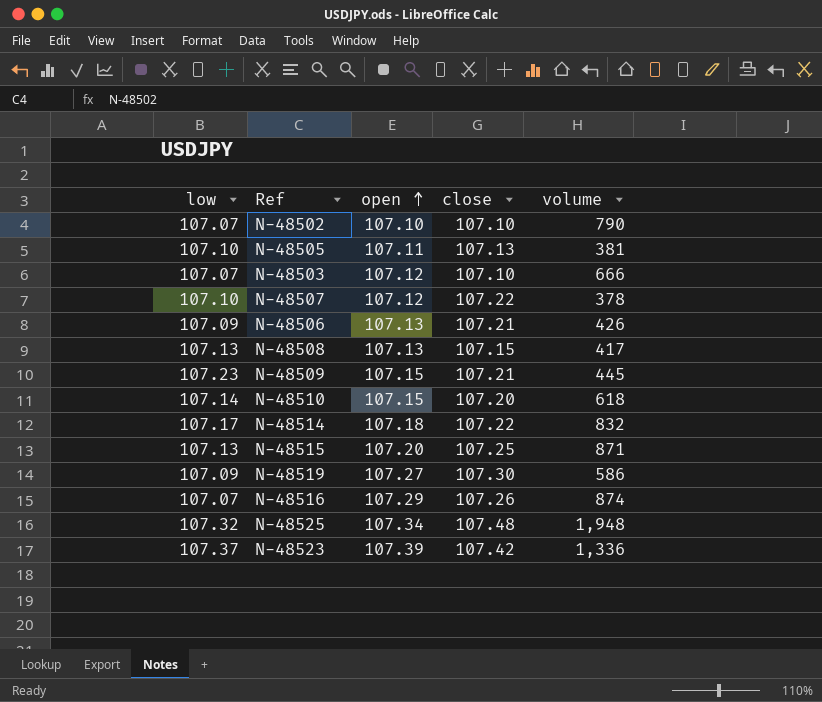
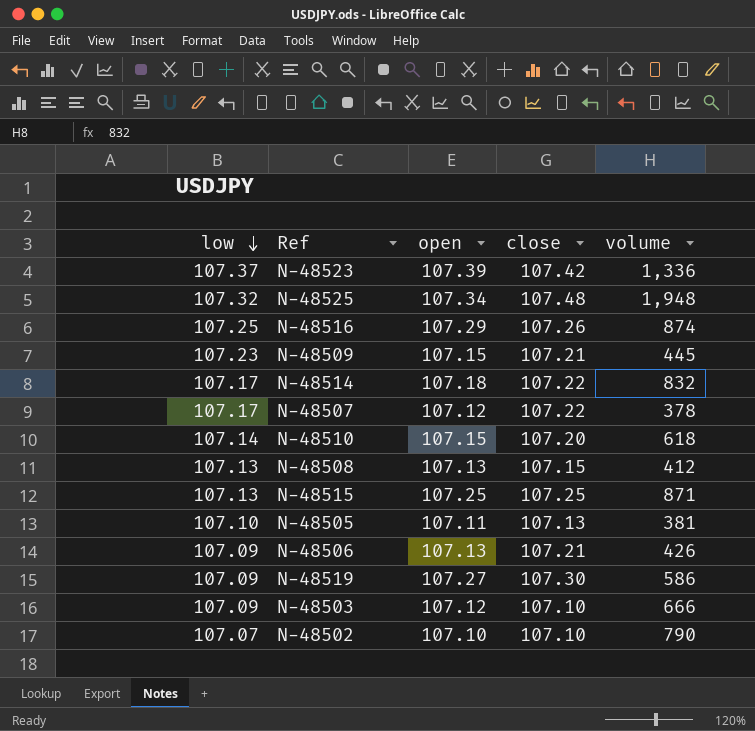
row order: open ascending -> low descending
N-48516 | low: 107.07 -> 107.25
N-48507 | low: 107.10 -> 107.17
N-48508 | volume: 417 -> 412
N-48515 | open: 107.20 -> 107.25
N-48503 | low: 107.07 -> 107.09

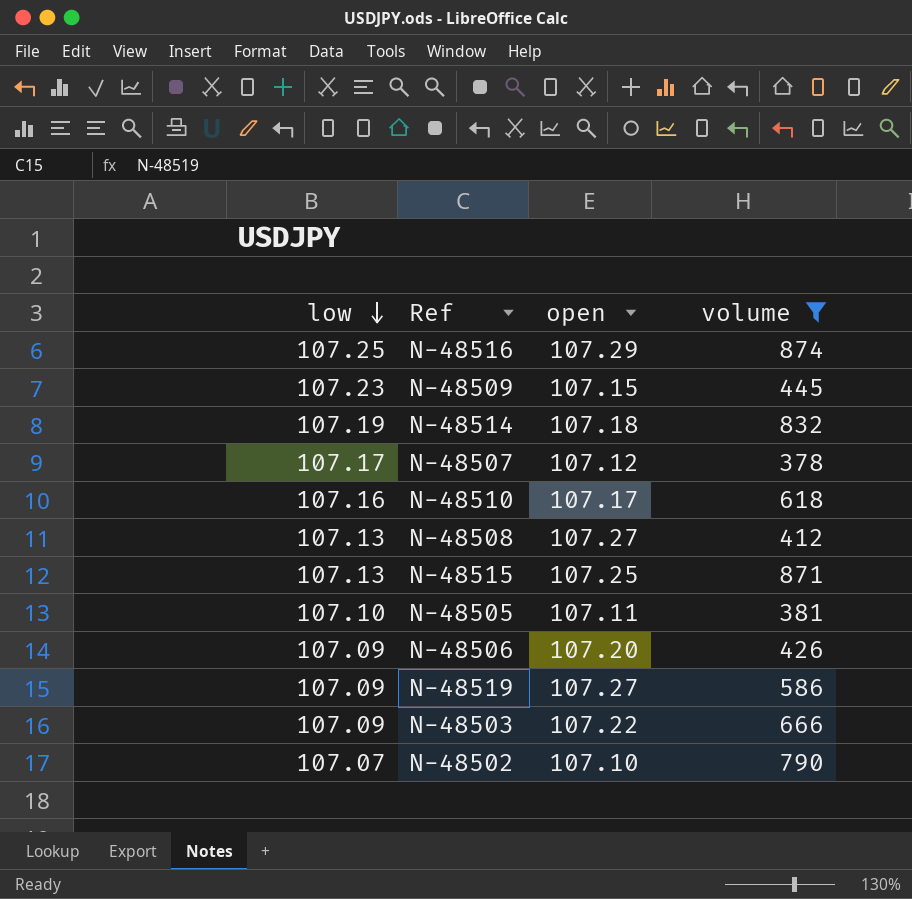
filter: none -> volume <= 874
column close | position: 4 -> none
N-48514 | low: 107.17 -> 107.19
N-48510 | low: 107.14 -> 107.16
N-48510 | open: 107.15 -> 107.17
N-48508 | open: 107.13 -> 107.27
N-48506 | open: 107.13 -> 107.20
N-48503 | open: 107.12 -> 107.22

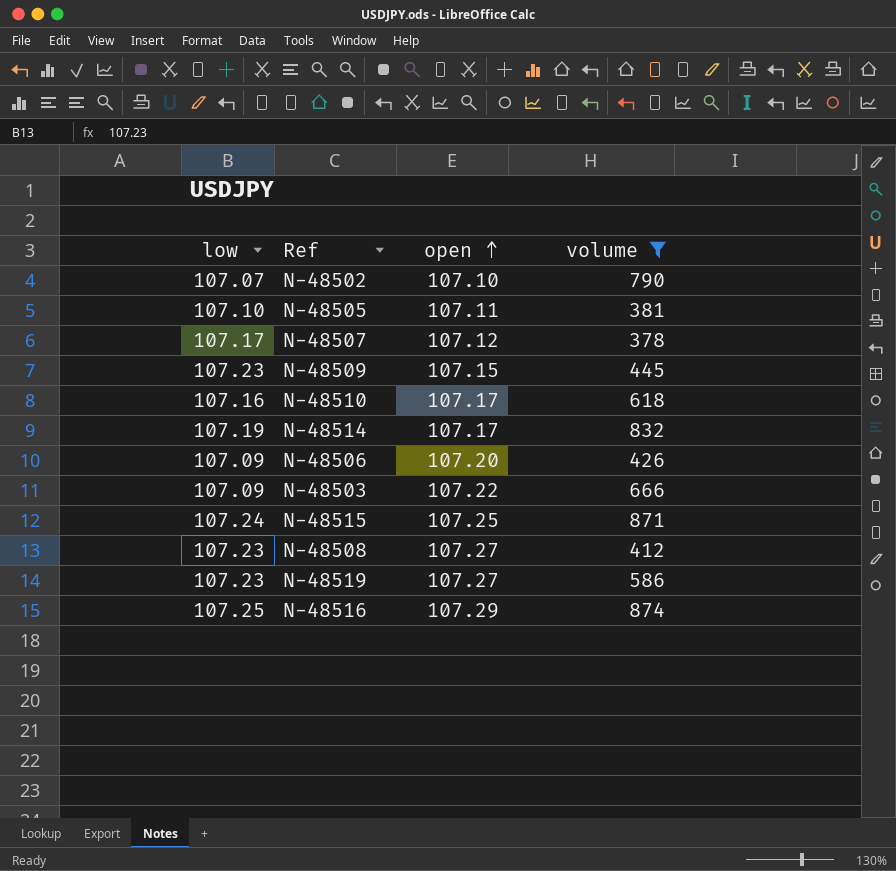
row order: low descending -> open ascending
N-48514 | open: 107.18 -> 107.17
N-48515 | low: 107.13 -> 107.24
N-48508 | low: 107.13 -> 107.23
N-48519 | low: 107.09 -> 107.23

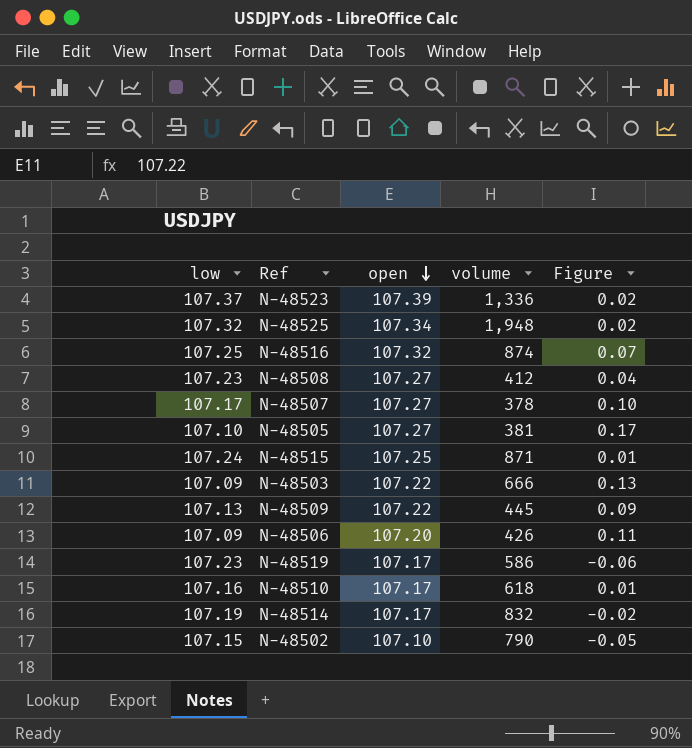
filter: volume <= 874 -> none
row order: open ascending -> open descending
column Figure | formula: none -> [open] - [low]
N-48516 | open: 107.29 -> 107.32
N-48507 | open: 107.12 -> 107.27
N-48505 | open: 107.11 -> 107.27
N-48509 | low: 107.23 -> 107.13
N-48509 | open: 107.15 -> 107.22
N-48519 | open: 107.27 -> 107.17
N-48502 | low: 107.07 -> 107.15

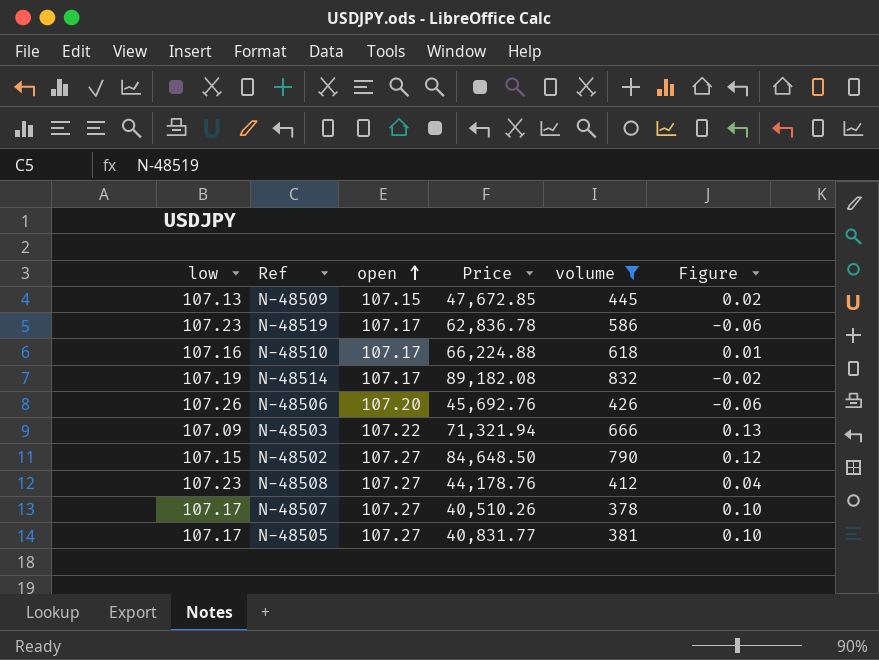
filter: none -> volume <= 832
row order: open descending -> open ascending
column Price | formula: none -> [low] * [volume]
N-48509 | open: 107.22 -> 107.15
N-48509 | Figure: 0.09 -> 0.02
N-48506 | low: 107.09 -> 107.26
N-48506 | Figure: 0.11 -> -0.06
N-48502 | open: 107.10 -> 107.27
N-48502 | Figure: -0.05 -> 0.12
N-48505 | low: 107.10 -> 107.17
N-48505 | Figure: 0.17 -> 0.10

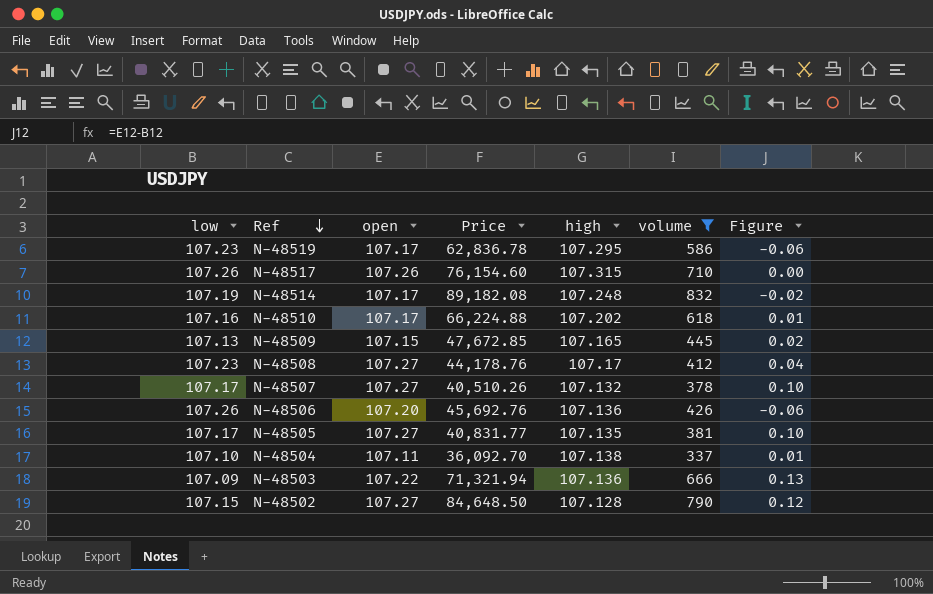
row order: open ascending -> Ref descending
column high | position: none -> 5
row N-48517: none -> 107.26 | 107.26 | 76,154.60 | 107.315 | 710 | 0.00
row N-48504: none -> 107.10 | 107.11 | 36,092.70 | 107.138 | 337 | 0.01

